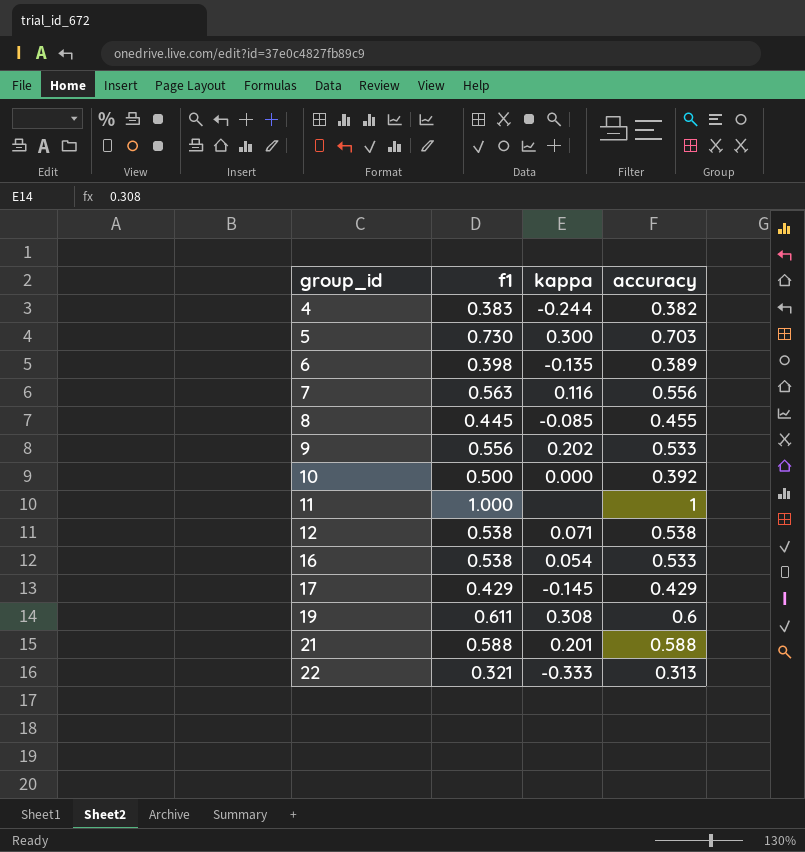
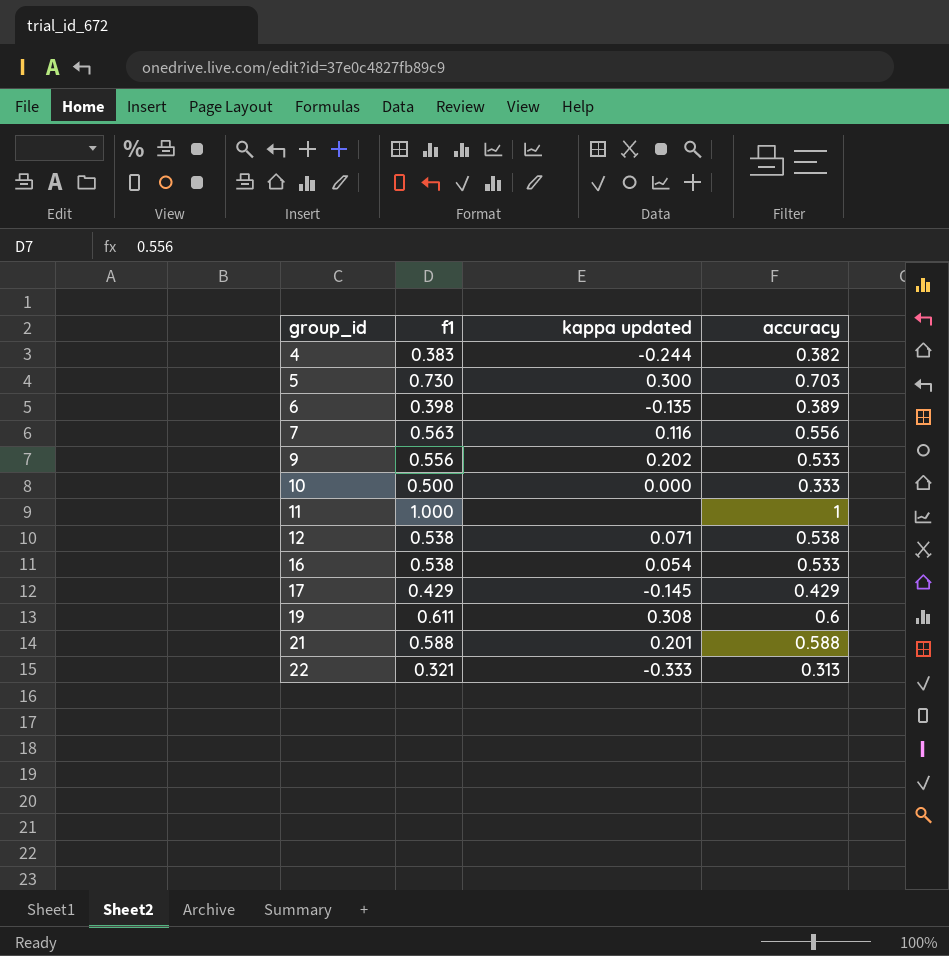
column name: kappa -> kappa updated
row 8: 0.445 | -0.085 | 0.455 -> none
10 | accuracy: 0.392 -> 0.333

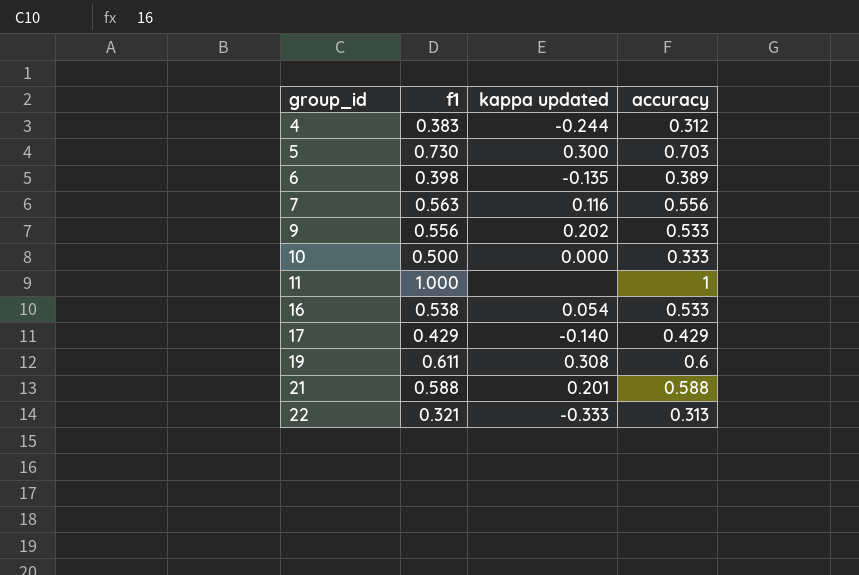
row 12: 0.538 | 0.071 | 0.538 -> none
4 | accuracy: 0.382 -> 0.312
17 | kappa updated: -0.145 -> -0.140

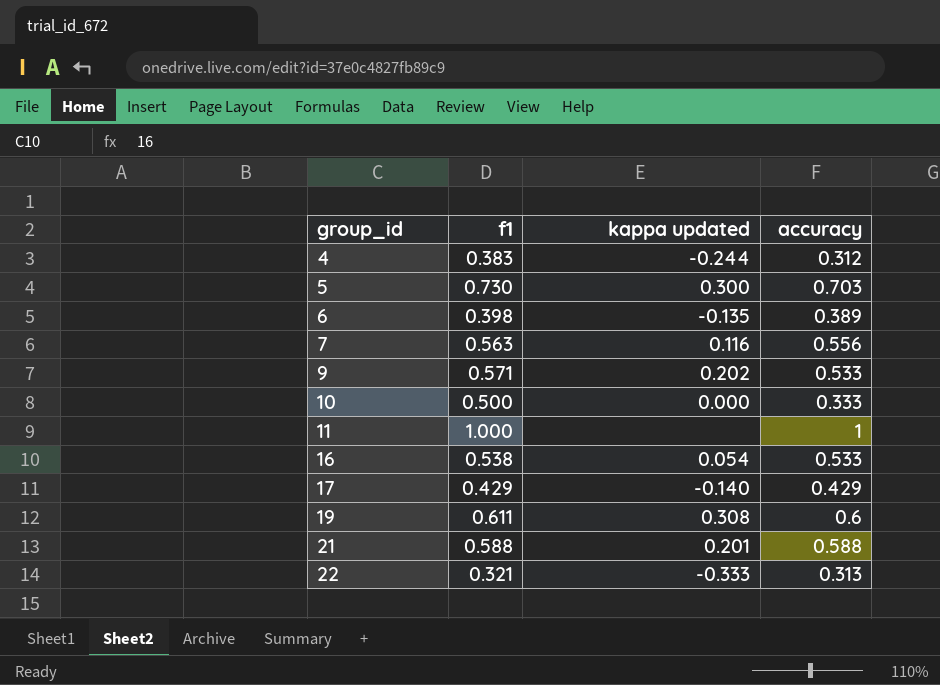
9 | f1: 0.556 -> 0.571

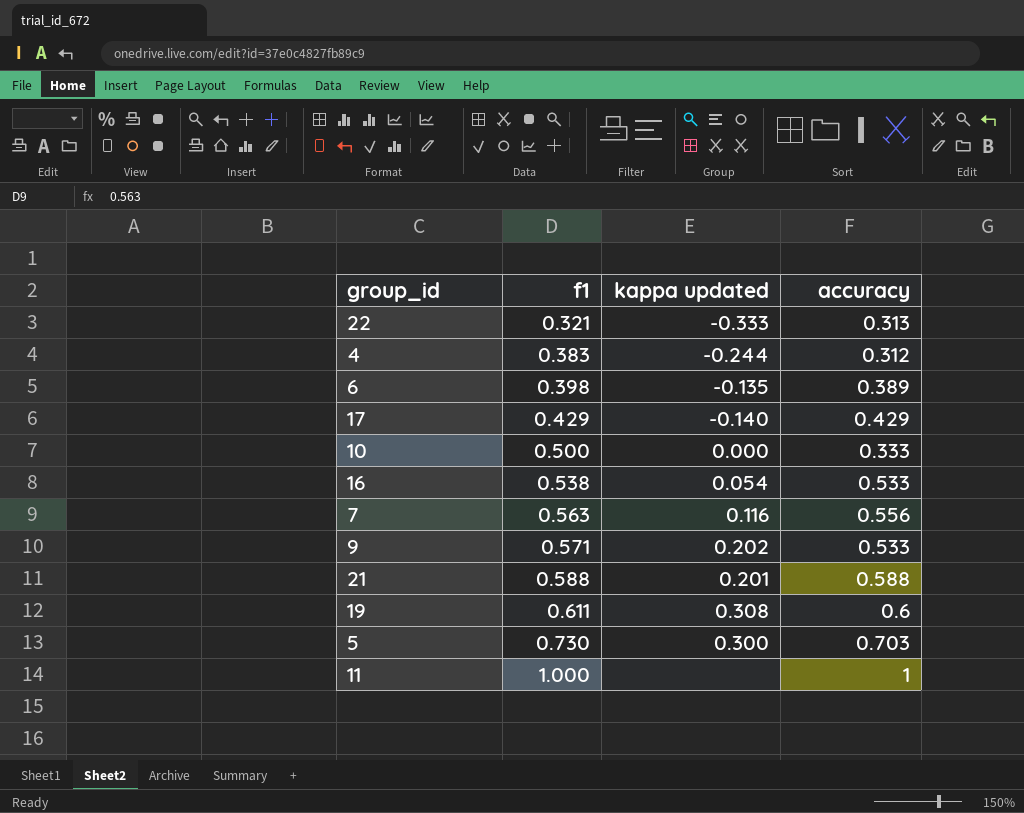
row order: group_id ascending -> f1 ascending

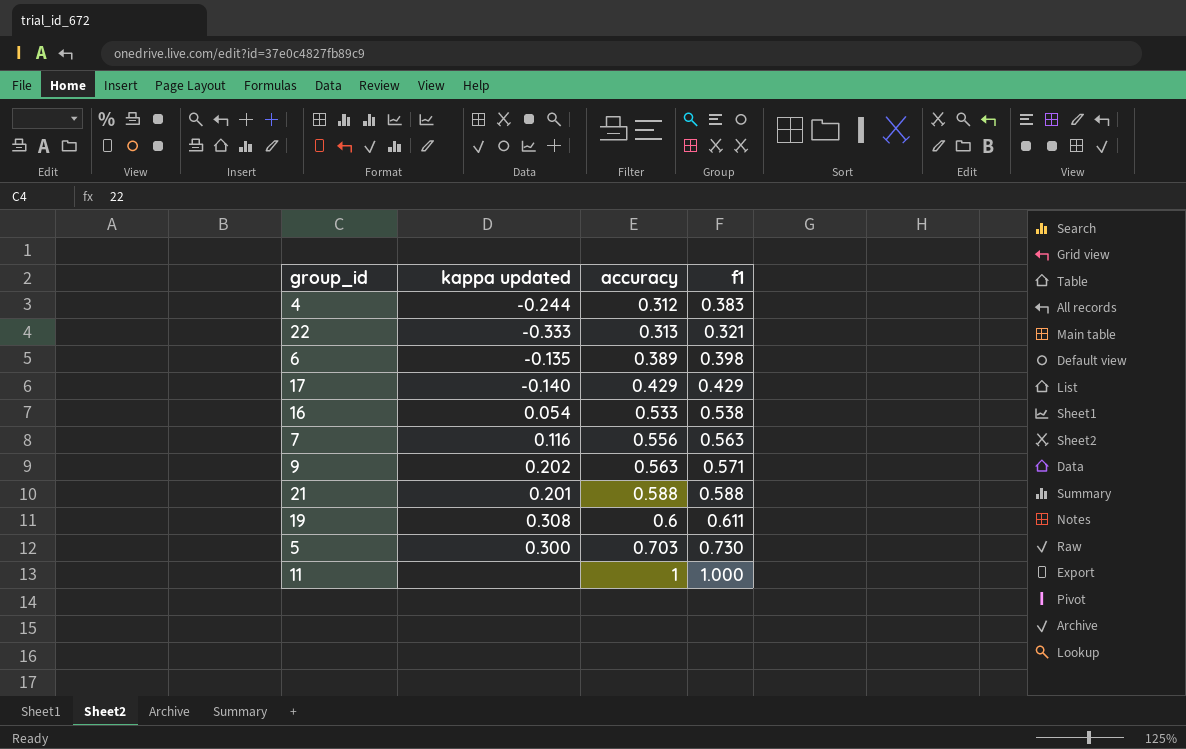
row order: f1 ascending -> accuracy ascending
column f1 | position: 2 -> 4
row 10: 0.500 | 0.000 | 0.333 -> none
9 | accuracy: 0.533 -> 0.563

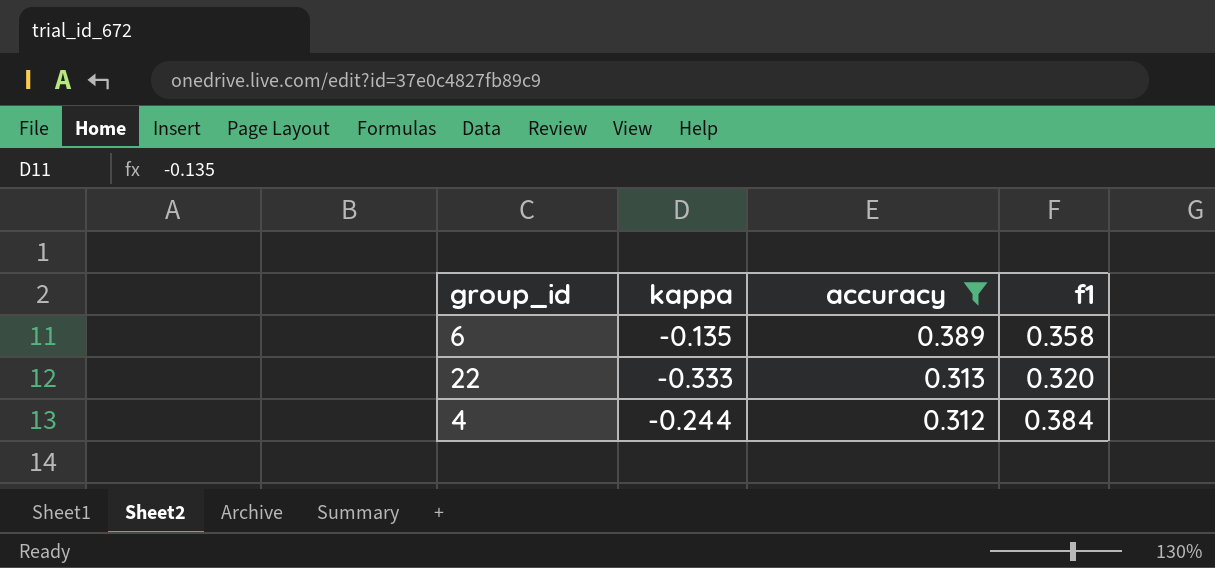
filter: none -> accuracy <= 0.389
row order: accuracy ascending -> accuracy descending
column name: kappa updated -> kappa
6 | f1: 0.398 -> 0.358
22 | f1: 0.321 -> 0.320
4 | f1: 0.383 -> 0.384

